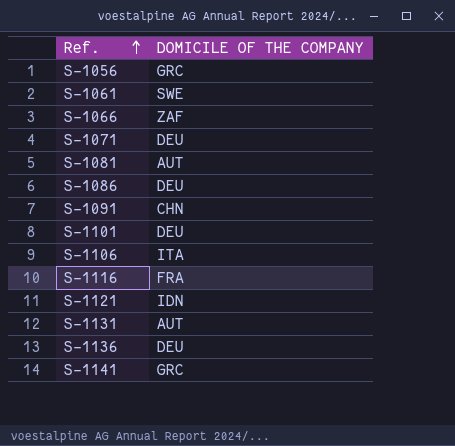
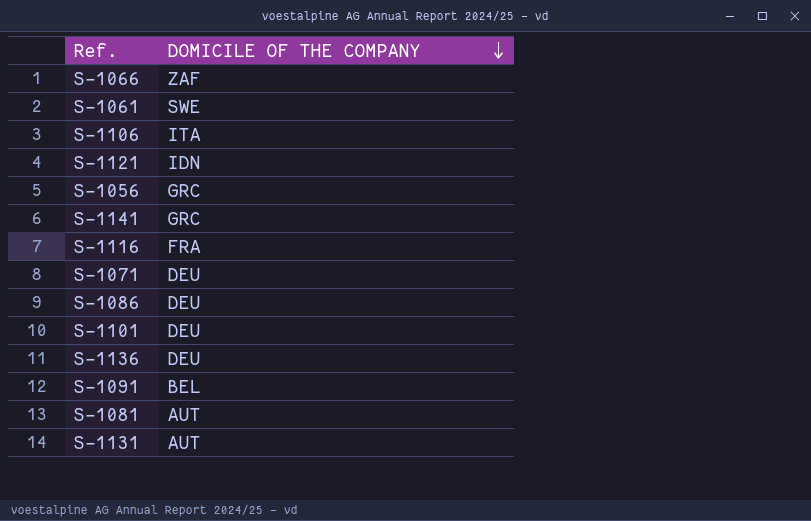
row order: Ref. ascending -> DOMICILE OF THE COMPANY descending
S-1091 | DOMICILE OF THE COMPANY: CHN -> BEL

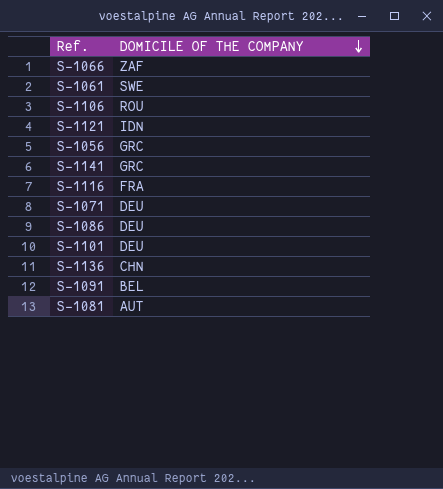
row S-1131: AUT -> none
S-1106 | DOMICILE OF THE COMPANY: ITA -> ROU
S-1136 | DOMICILE OF THE COMPANY: DEU -> CHN

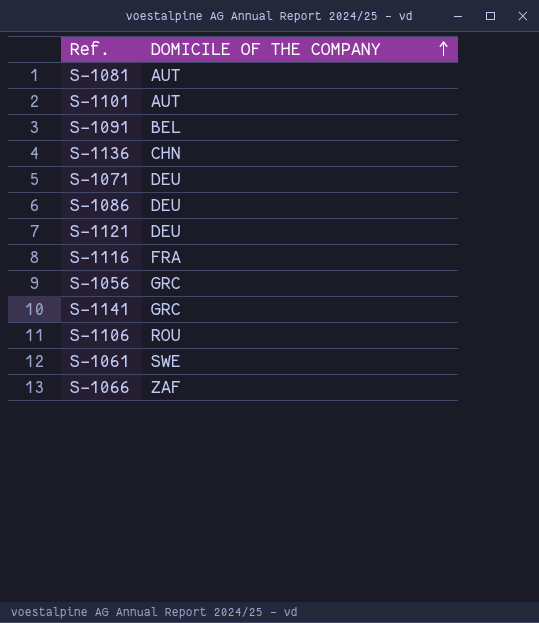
row order: DOMICILE OF THE COMPANY descending -> DOMICILE OF THE COMPANY ascending
S-1101 | DOMICILE OF THE COMPANY: DEU -> AUT
S-1121 | DOMICILE OF THE COMPANY: IDN -> DEU

